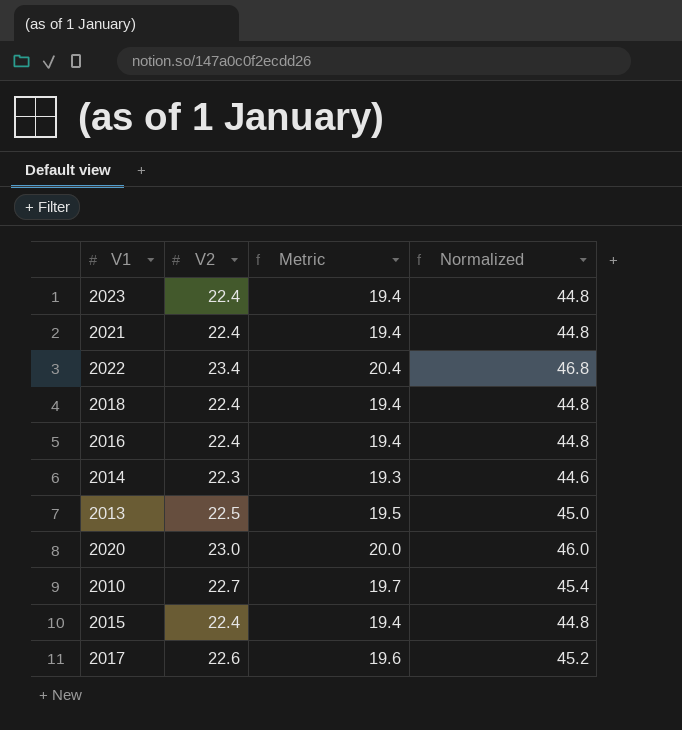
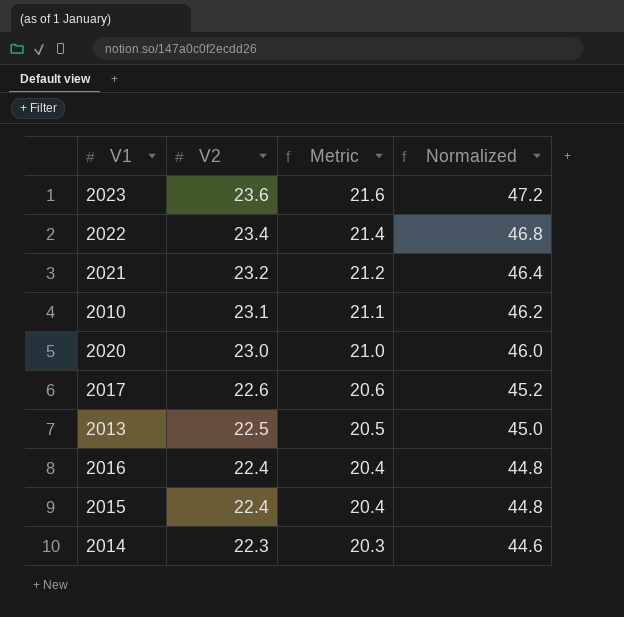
row order: none -> V2 descending
column Metric | formula: [V2] - 3 -> [V2] - 2
row 2018: 22.4 | 19.4 | 44.8 -> none
2023 | V2: 22.4 -> 23.6
2023 | Normalized: 44.8 -> 47.2
2021 | V2: 22.4 -> 23.2
2021 | Normalized: 44.8 -> 46.4
2010 | V2: 22.7 -> 23.1
2010 | Normalized: 45.4 -> 46.2

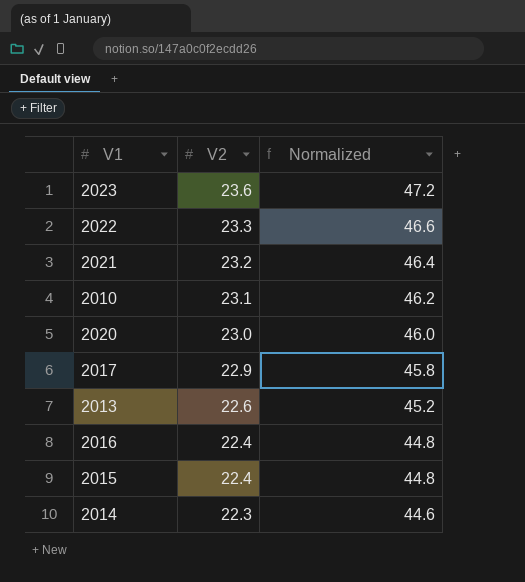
column Metric | formula: [V2] - 2 -> none
2022 | V2: 23.4 -> 23.3
2022 | Normalized: 46.8 -> 46.6
2017 | V2: 22.6 -> 22.9
2017 | Normalized: 45.2 -> 45.8
2013 | V2: 22.5 -> 22.6
2013 | Normalized: 45.0 -> 45.2

